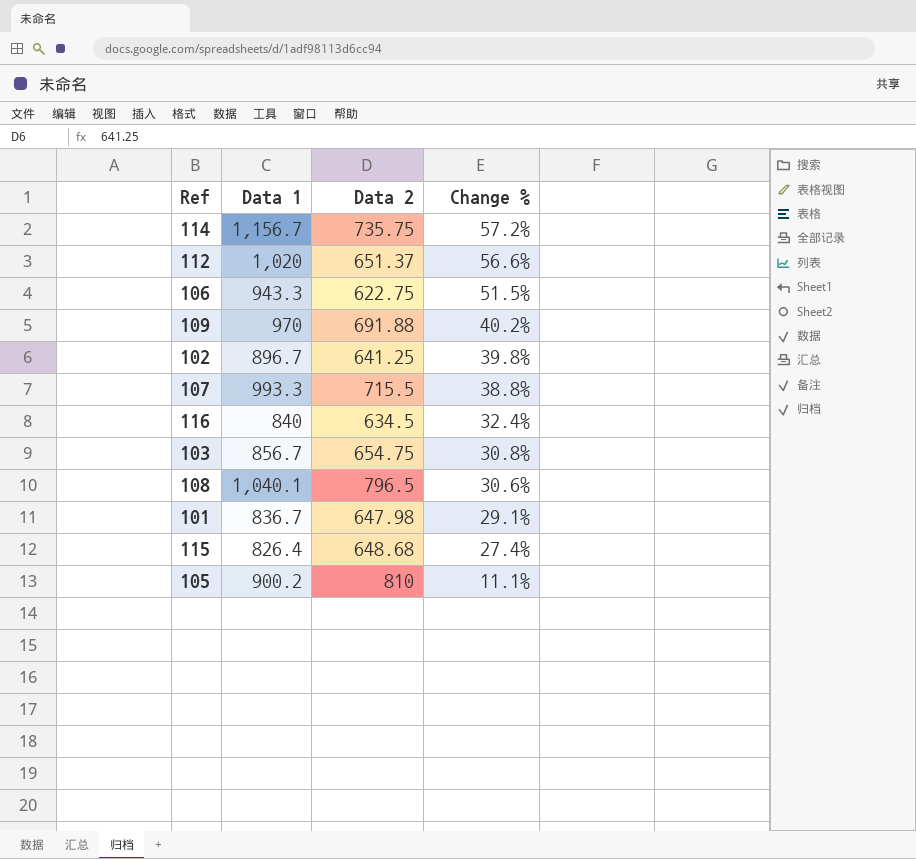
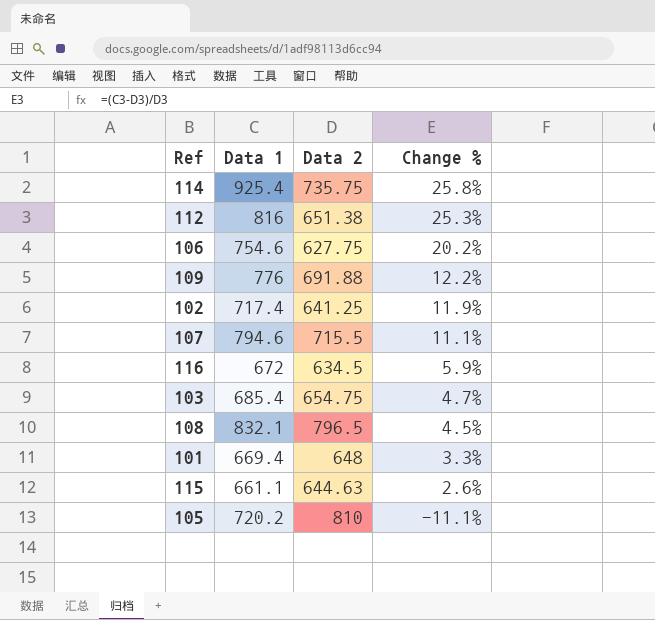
114 | Data 1: 1,156.7 -> 925.4
114 | Change %: 57.2% -> 25.8%
112 | Data 1: 1,020 -> 816
112 | Data 2: 651.37 -> 651.38
112 | Change %: 56.6% -> 25.3%
106 | Data 1: 943.3 -> 754.6
106 | Data 2: 622.75 -> 627.75
106 | Change %: 51.5% -> 20.2%
109 | Data 1: 970 -> 776
109 | Change %: 40.2% -> 12.2%
102 | Data 1: 896.7 -> 717.4
102 | Change %: 39.8% -> 11.9%
107 | Data 1: 993.3 -> 794.6
107 | Change %: 38.8% -> 11.1%
116 | Data 1: 840 -> 672
116 | Change %: 32.4% -> 5.9%
103 | Data 1: 856.7 -> 685.4
103 | Change %: 30.8% -> 4.7%
108 | Data 1: 1,040.1 -> 832.1
108 | Change %: 30.6% -> 4.5%
101 | Data 1: 836.7 -> 669.4
101 | Data 2: 647.98 -> 648
101 | Change %: 29.1% -> 3.3%
115 | Data 1: 826.4 -> 661.1
115 | Data 2: 648.68 -> 644.63
115 | Change %: 27.4% -> 2.6%
105 | Data 1: 900.2 -> 720.2
105 | Change %: 11.1% -> -11.1%

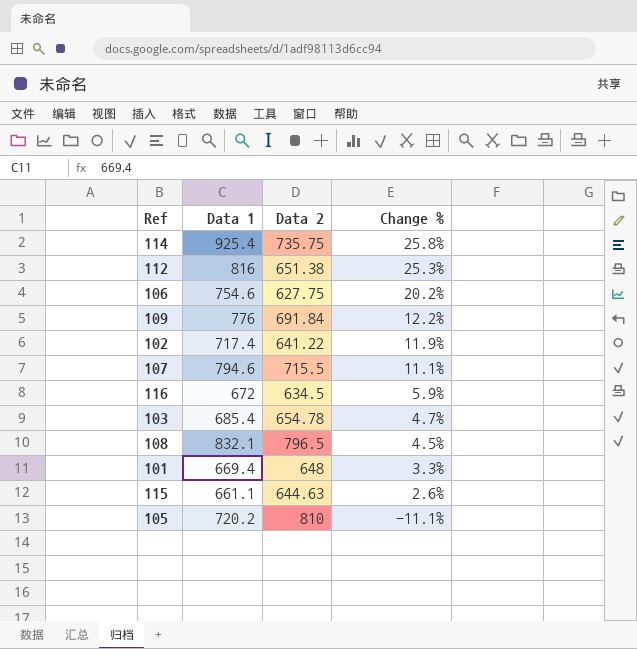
109 | Data 2: 691.88 -> 691.84
102 | Data 2: 641.25 -> 641.22
103 | Data 2: 654.75 -> 654.78

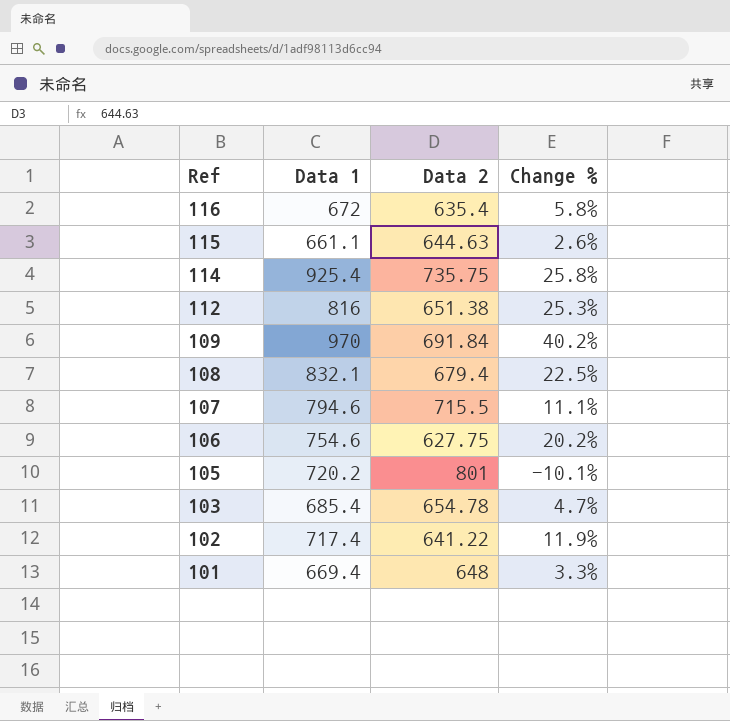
row order: Change % descending -> Ref descending
116 | Data 2: 634.5 -> 635.4
116 | Change %: 5.9% -> 5.8%
109 | Data 1: 776 -> 970
109 | Change %: 12.2% -> 40.2%
108 | Data 2: 796.5 -> 679.4
108 | Change %: 4.5% -> 22.5%
105 | Data 2: 810 -> 801
105 | Change %: -11.1% -> -10.1%

